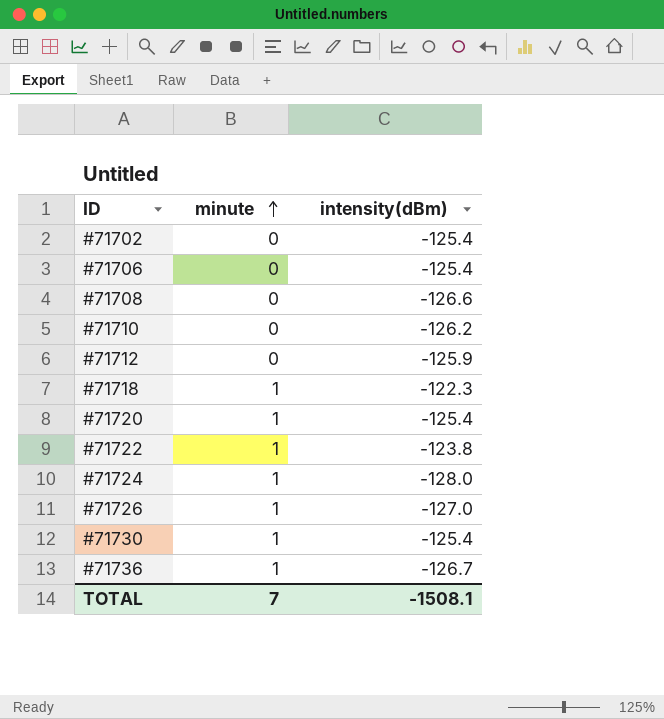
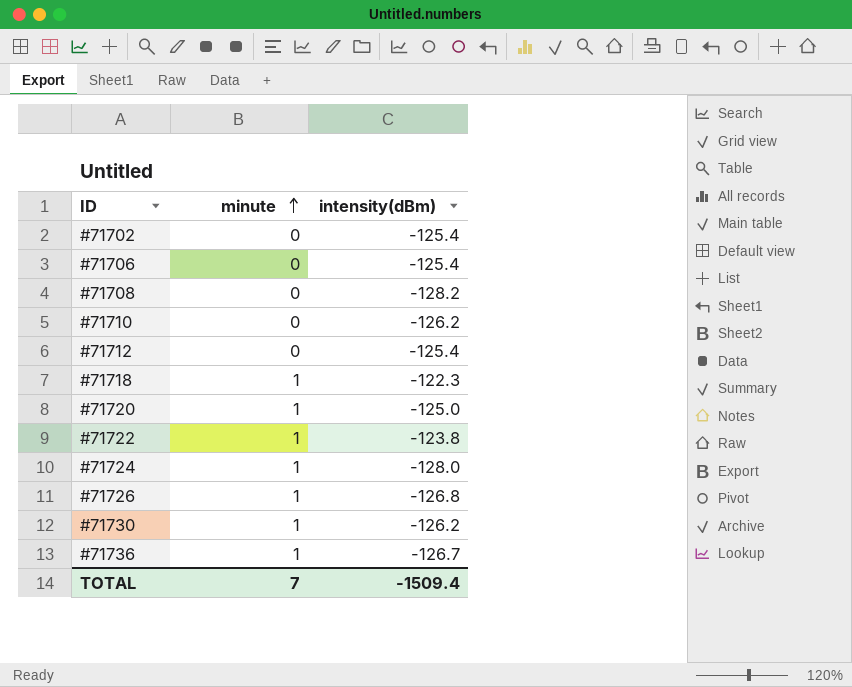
#71708 | intensity(dBm): -126.6 -> -128.2
#71712 | intensity(dBm): -125.9 -> -125.4
#71720 | intensity(dBm): -125.4 -> -125.0
#71726 | intensity(dBm): -127.0 -> -126.8
#71730 | intensity(dBm): -125.4 -> -126.2
TOTAL | intensity(dBm): -1508.1 -> -1509.4

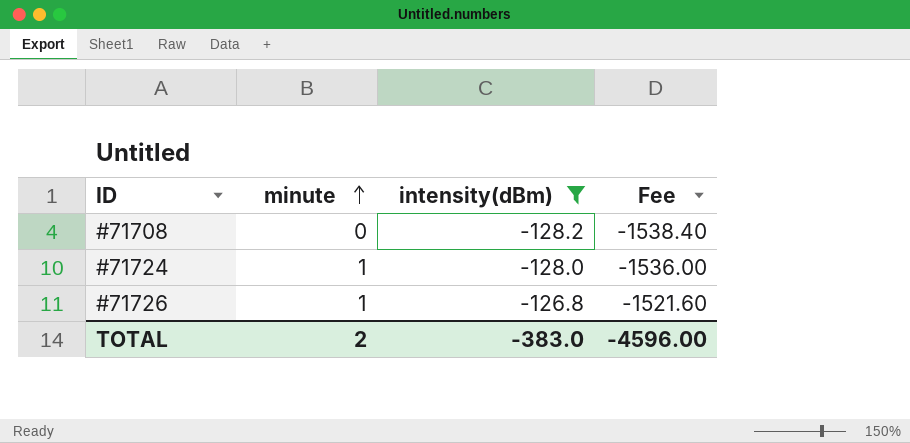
filter: none -> intensity(dBm) <= -126.8
column Fee | formula: none -> [intensity(dBm)] * 12
TOTAL | minute: 7 -> 2
TOTAL | intensity(dBm): -1509.4 -> -383.0

